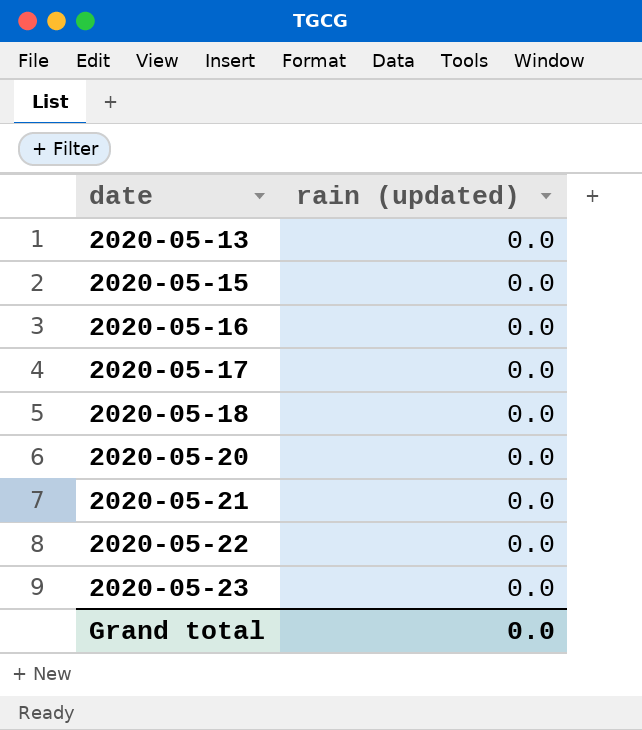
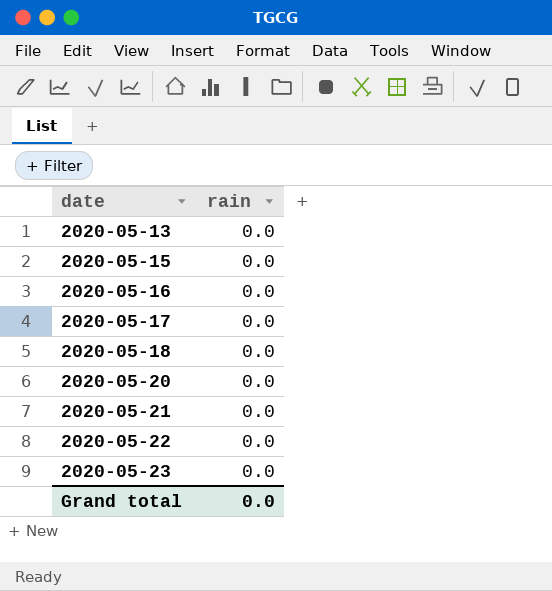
column name: rain (updated) -> rain

